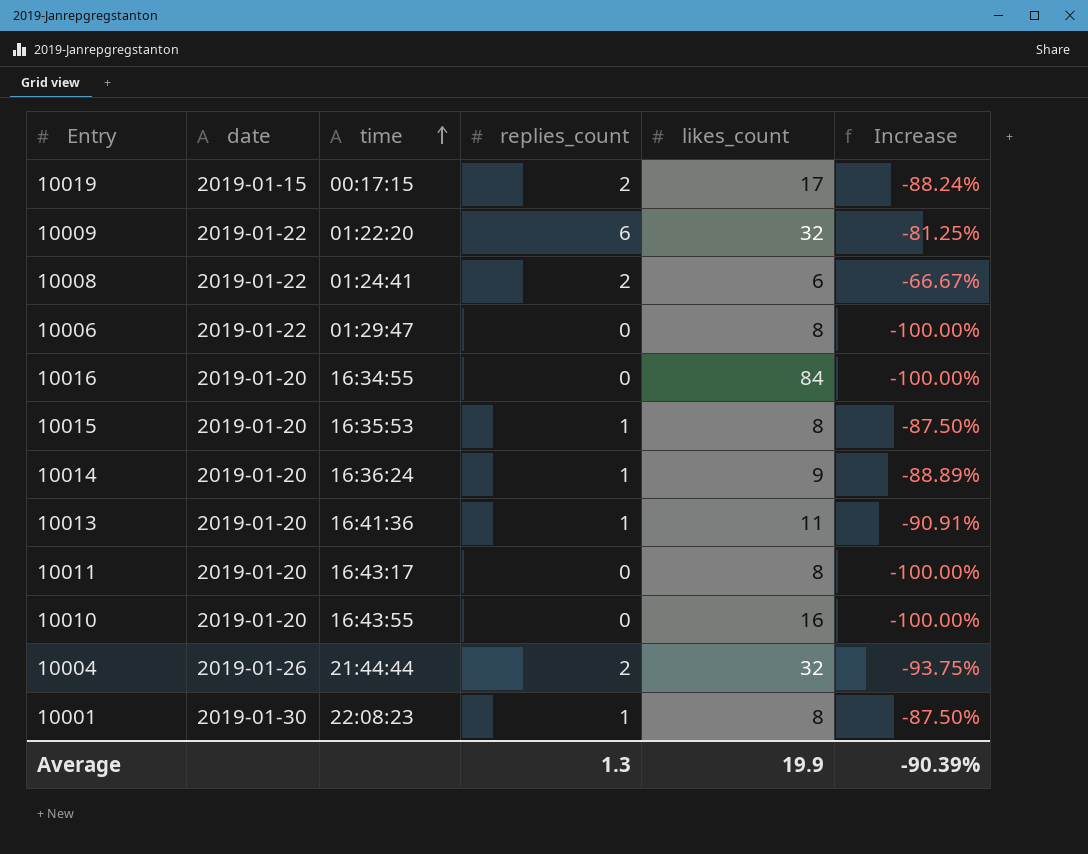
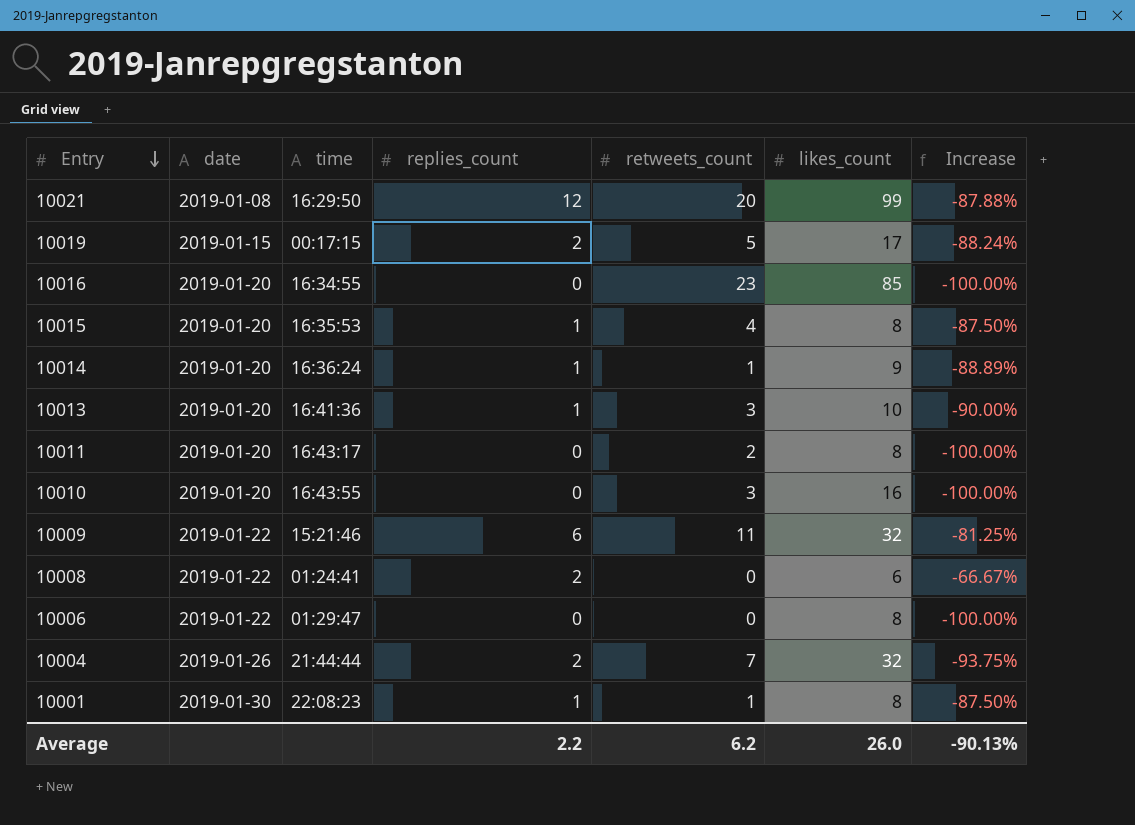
row order: time ascending -> Entry descending
column retweets_count | position: none -> 5
row 10021: none -> 2019-01-08 | 16:29:50 | 12 | 20 | 99 | -87.88%
10016 | likes_count: 84 -> 85
10013 | likes_count: 11 -> 10
10013 | Increase: -90.91% -> -90.00%
10009 | time: 01:22:20 -> 15:21:46
Average | replies_count: 1.3 -> 2.2
Average | likes_count: 19.9 -> 26.0
Average | Increase: -90.39% -> -90.13%

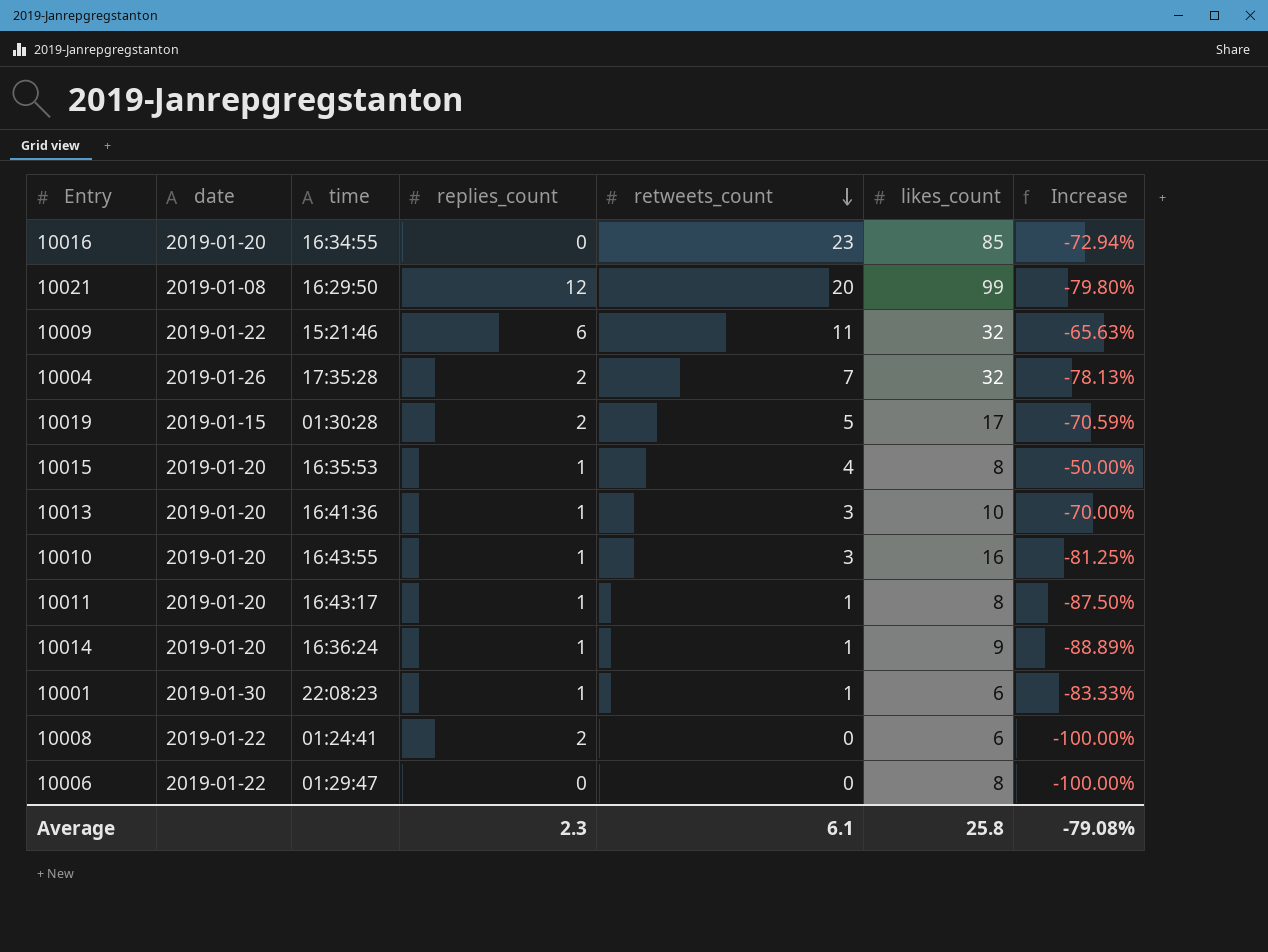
row order: Entry descending -> retweets_count descending
column Increase | formula: ([replies_count] - [likes_count]) / [likes_count] -> ([retweets_count] - [likes_count]) / [likes_count]
10004 | time: 21:44:44 -> 17:35:28
10019 | time: 00:17:15 -> 01:30:28
10010 | replies_count: 0 -> 1
10011 | replies_count: 0 -> 1
10011 | retweets_count: 2 -> 1
10001 | likes_count: 8 -> 6
Average | replies_count: 2.2 -> 2.3
Average | retweets_count: 6.2 -> 6.1
Average | likes_count: 26.0 -> 25.8
Average | Increase: -90.13% -> -79.08%

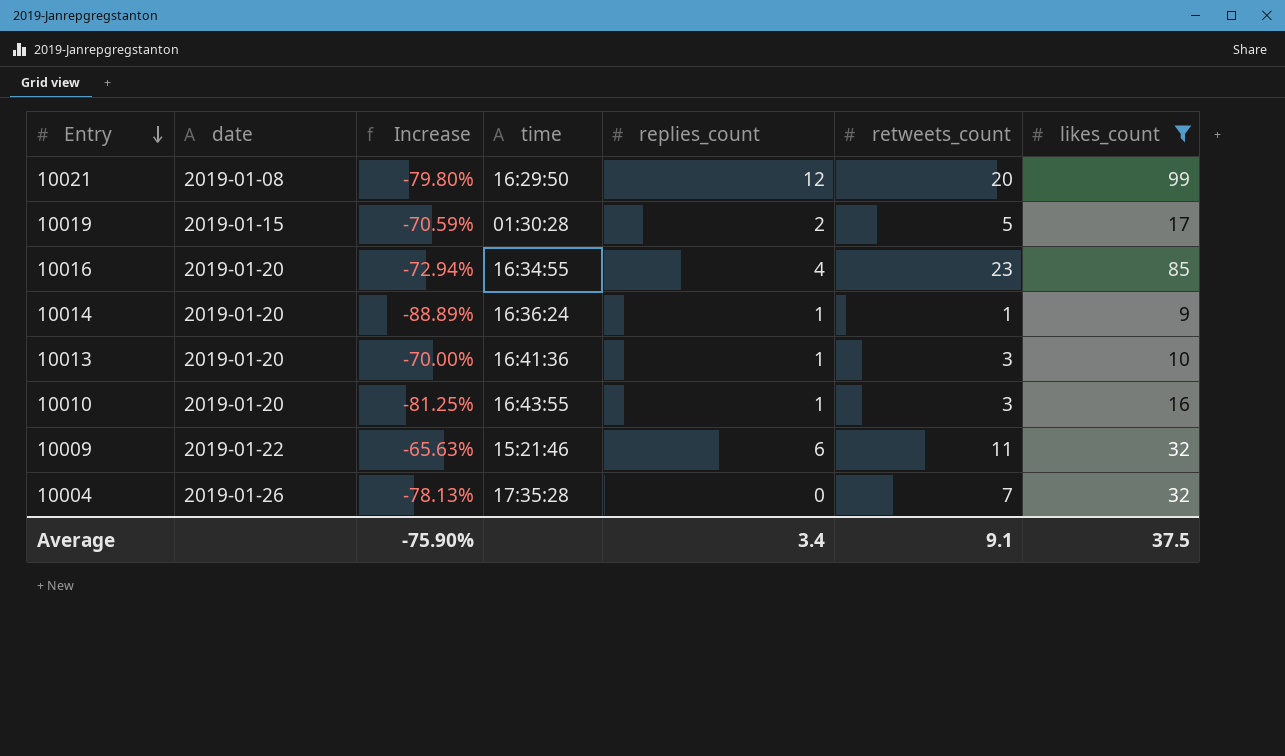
filter: none -> likes_count >= 9
row order: retweets_count descending -> Entry descending
column Increase | position: 7 -> 3
10016 | replies_count: 0 -> 4
10004 | replies_count: 2 -> 0
Average | Increase: -79.08% -> -75.90%
Average | replies_count: 2.3 -> 3.4
Average | retweets_count: 6.1 -> 9.1
Average | likes_count: 25.8 -> 37.5

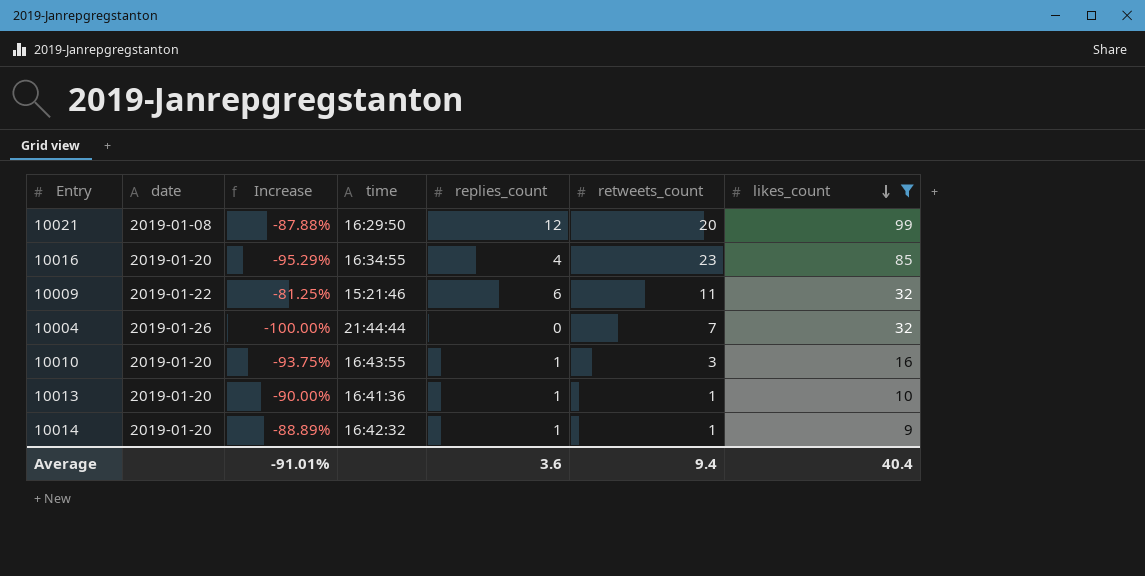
row order: Entry descending -> likes_count descending
column Increase | formula: ([retweets_count] - [likes_count]) / [likes_count] -> ([replies_count] - [likes_count]) / [likes_count]
row 10019: 2019-01-15 | -70.59% | 01:30:28 | 2 | 5 | 17 -> none
10004 | time: 17:35:28 -> 21:44:44
10013 | retweets_count: 3 -> 1
10014 | time: 16:36:24 -> 16:42:32
Average | Increase: -75.90% -> -91.01%
Average | replies_count: 3.4 -> 3.6
Average | retweets_count: 9.1 -> 9.4
Average | likes_count: 37.5 -> 40.4

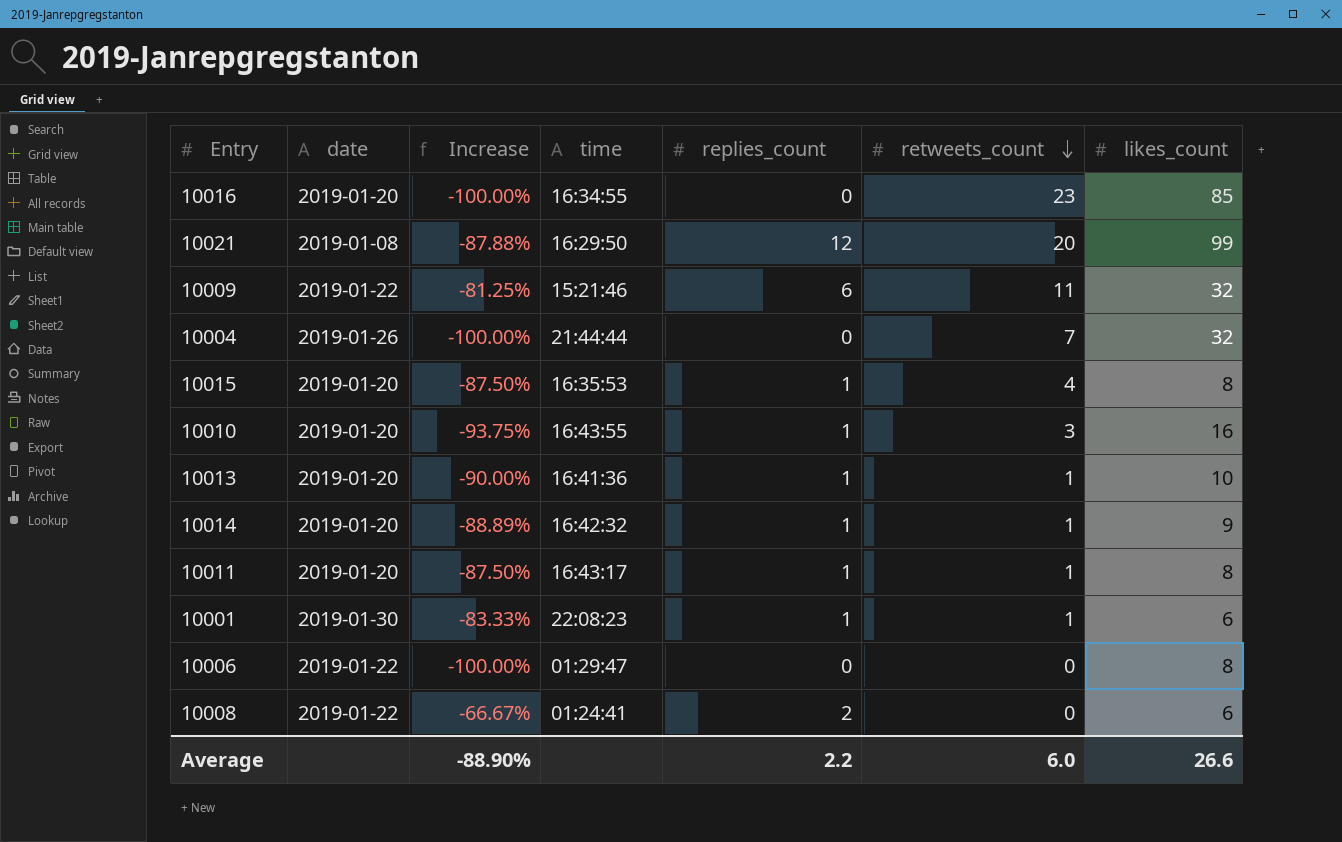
filter: likes_count >= 9 -> none
row order: likes_count descending -> retweets_count descending
10016 | Increase: -95.29% -> -100.00%
10016 | replies_count: 4 -> 0
Average | Increase: -91.01% -> -88.90%
Average | replies_count: 3.6 -> 2.2
Average | retweets_count: 9.4 -> 6.0
Average | likes_count: 40.4 -> 26.6

